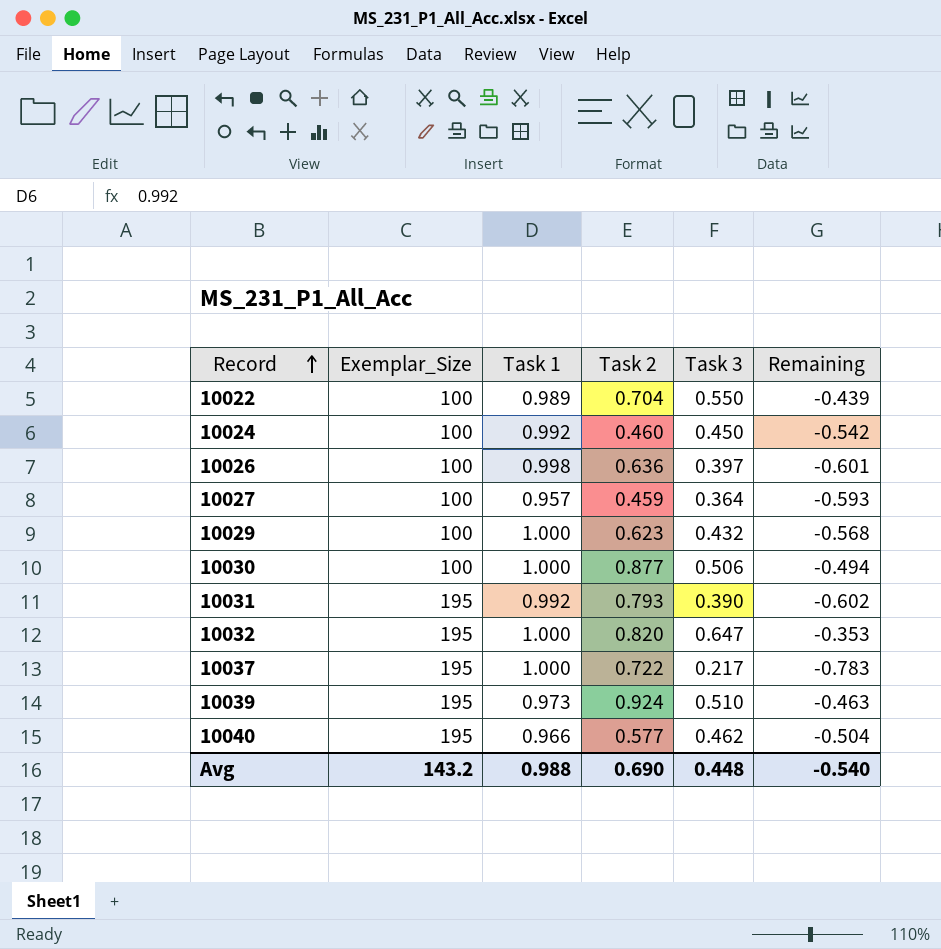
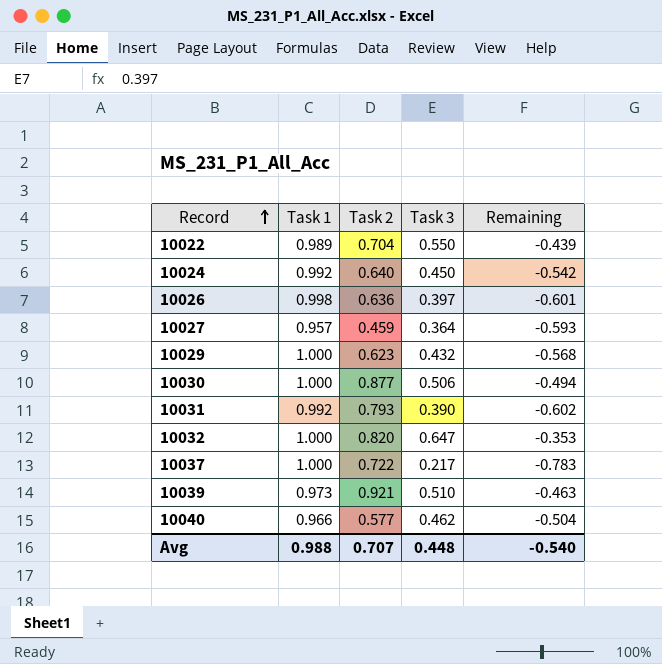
column Exemplar_Size | position: 2 -> none
10024 | Task 2: 0.460 -> 0.640
10039 | Task 2: 0.924 -> 0.921
Avg | Task 2: 0.690 -> 0.707

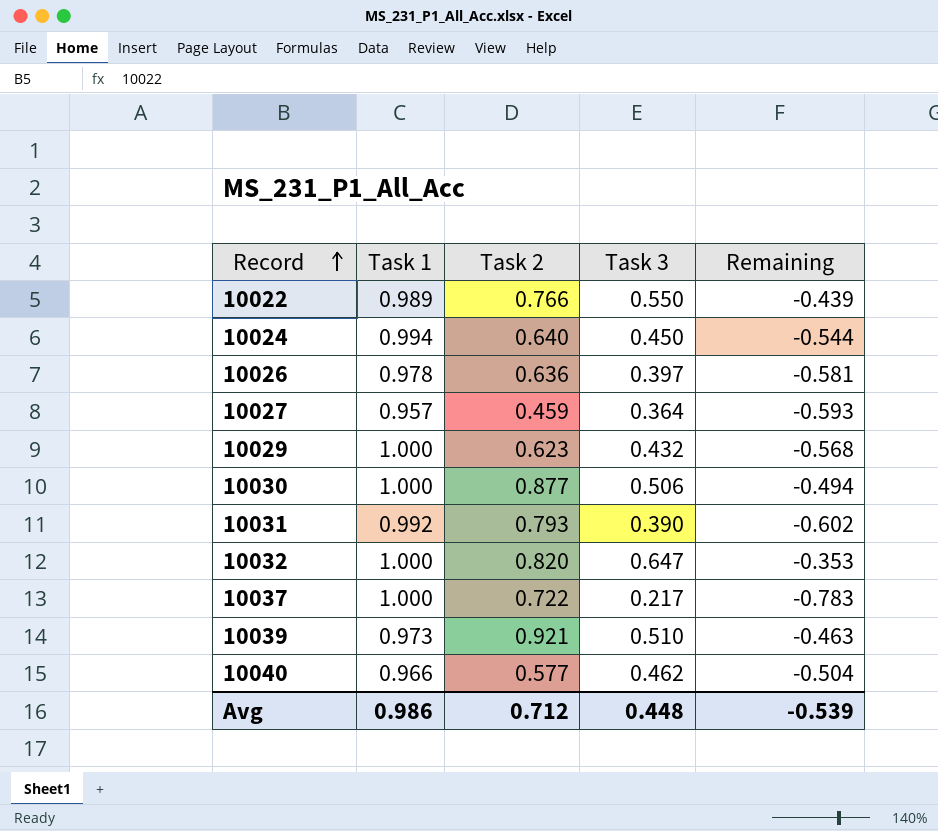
10022 | Task 2: 0.704 -> 0.766
10024 | Task 1: 0.992 -> 0.994
10024 | Remaining: -0.542 -> -0.544
10026 | Task 1: 0.998 -> 0.978
10026 | Remaining: -0.601 -> -0.581
Avg | Task 1: 0.988 -> 0.986
Avg | Task 2: 0.707 -> 0.712
Avg | Remaining: -0.540 -> -0.539

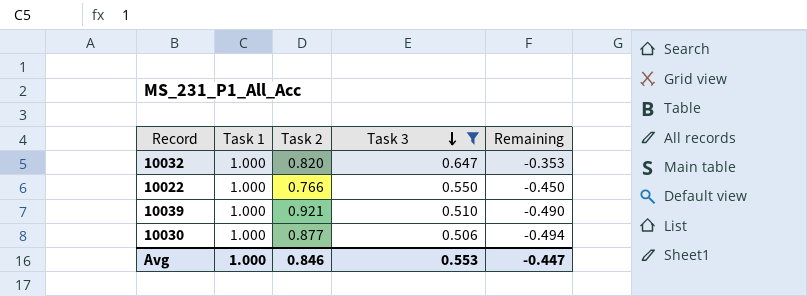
filter: none -> Task 3 >= 0.506
row order: Record ascending -> Task 3 descending
10022 | Task 1: 0.989 -> 1.000
10022 | Remaining: -0.439 -> -0.450
10039 | Task 1: 0.973 -> 1.000
10039 | Remaining: -0.463 -> -0.490
Avg | Task 1: 0.986 -> 1.000
Avg | Task 2: 0.712 -> 0.846
Avg | Task 3: 0.448 -> 0.553
Avg | Remaining: -0.539 -> -0.447

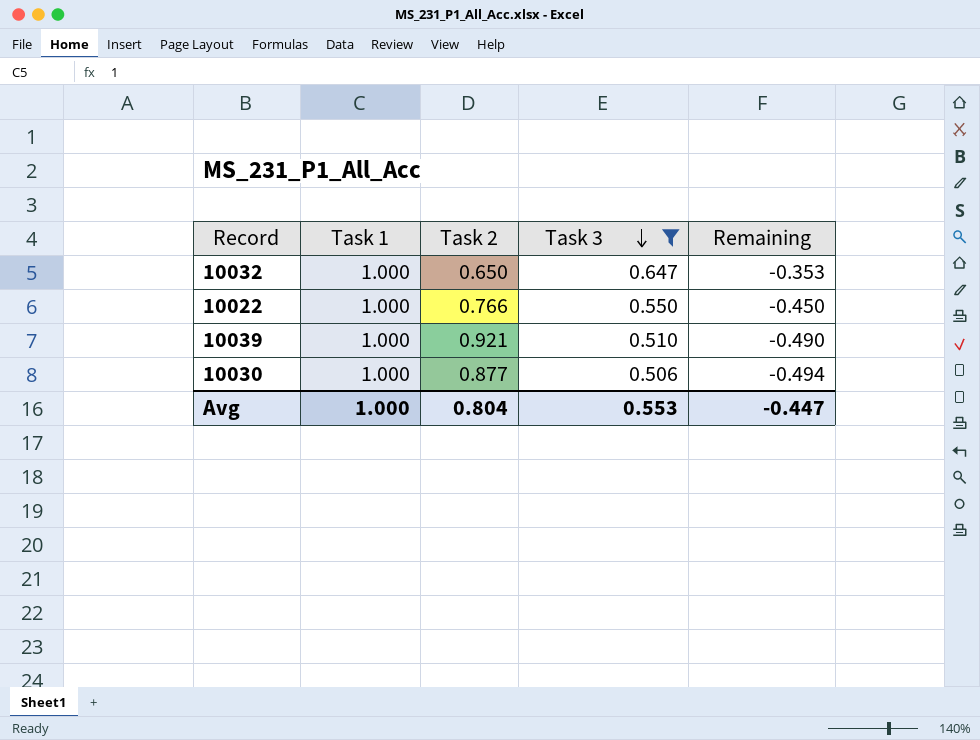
10032 | Task 2: 0.820 -> 0.650
Avg | Task 2: 0.846 -> 0.804

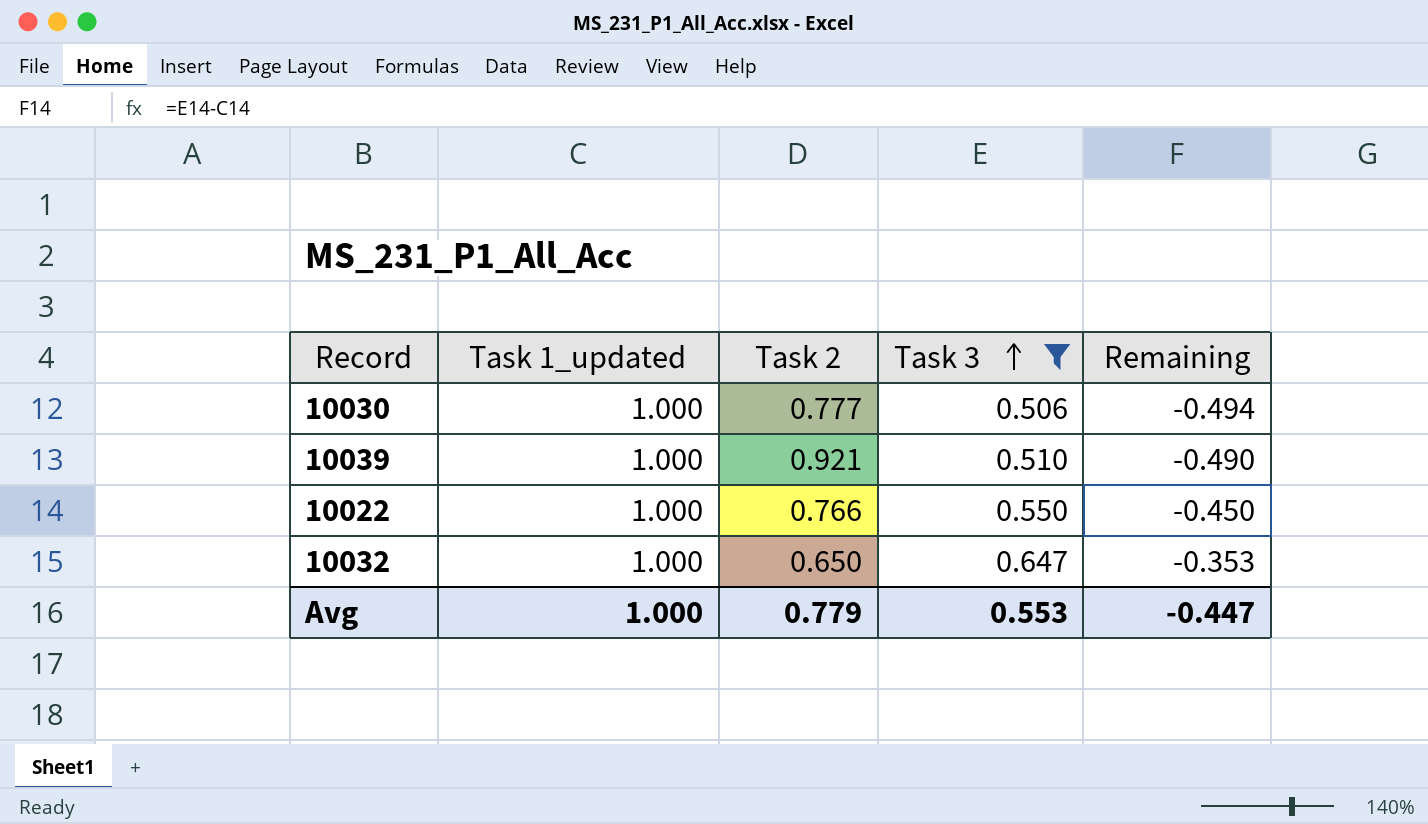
row order: Task 3 descending -> Task 3 ascending
column name: Task 1 -> Task 1_updated
10030 | Task 2: 0.877 -> 0.777
Avg | Task 2: 0.804 -> 0.779

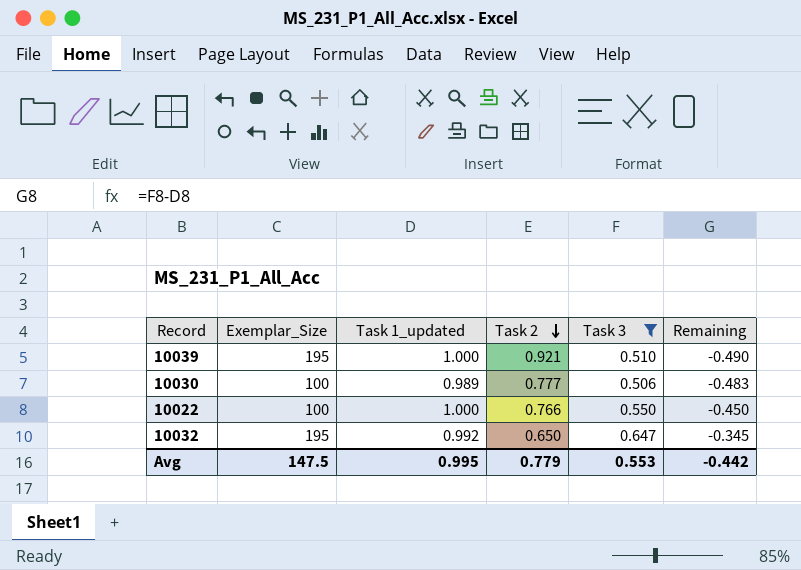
row order: Task 3 ascending -> Task 2 descending
column Exemplar_Size | position: none -> 2
10030 | Task 1_updated: 1.000 -> 0.989
10030 | Remaining: -0.494 -> -0.483
10032 | Task 1_updated: 1.000 -> 0.992
10032 | Remaining: -0.353 -> -0.345
Avg | Task 1_updated: 1.000 -> 0.995
Avg | Remaining: -0.447 -> -0.442

